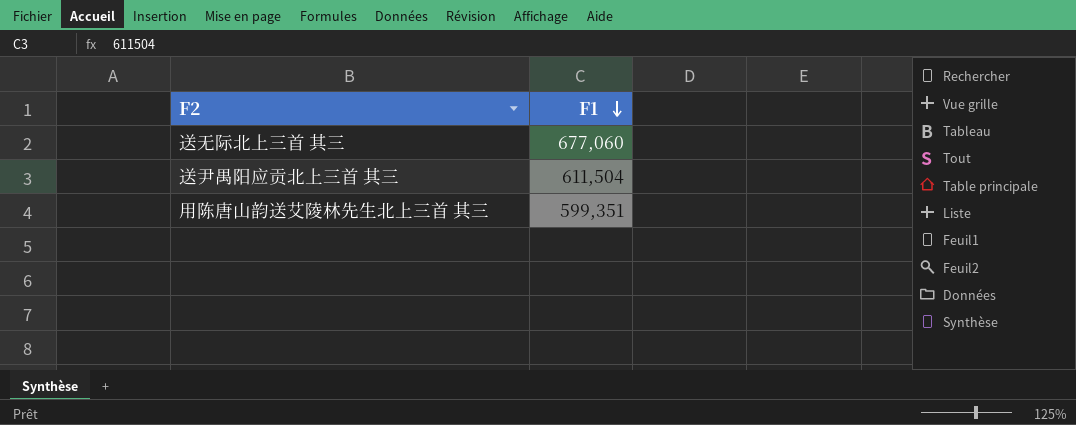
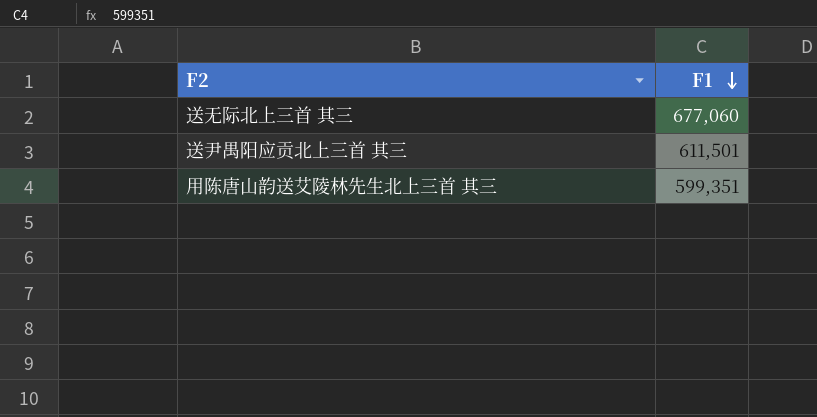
送尹禺阳应贡北上三首 其三 | F1: 611,504 -> 611,501

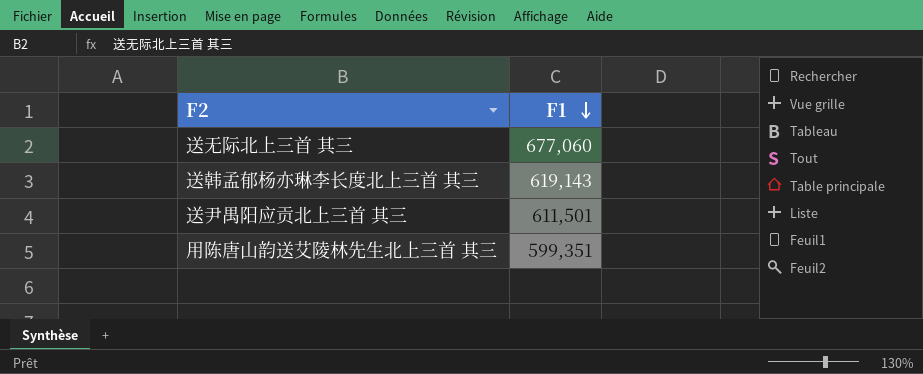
row 送韩孟郁杨亦琳李长度北上三首 其三: none -> 619,143

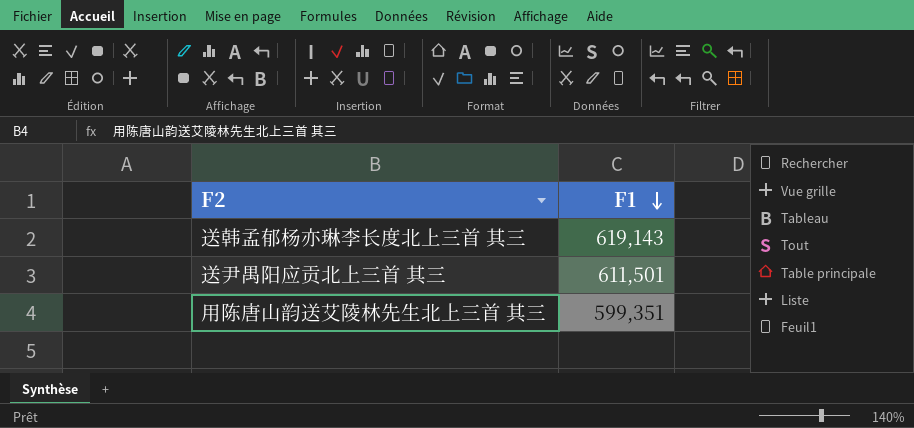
row 送无际北上三首 其三: 677,060 -> none

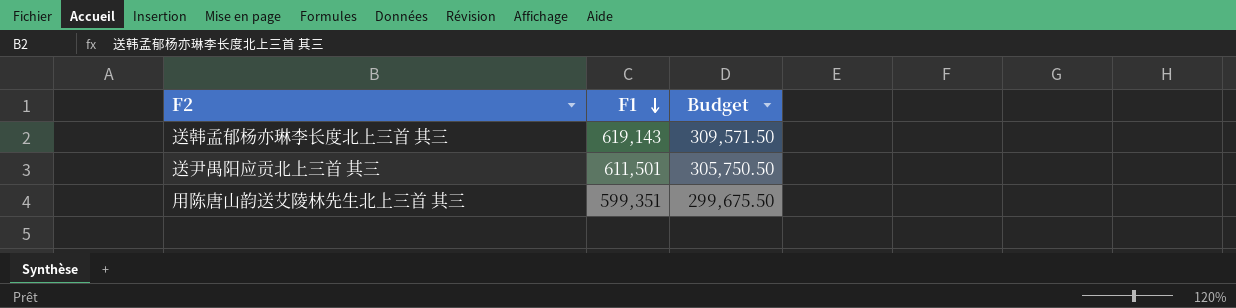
column Budget | formula: none -> [F1] * 0.5

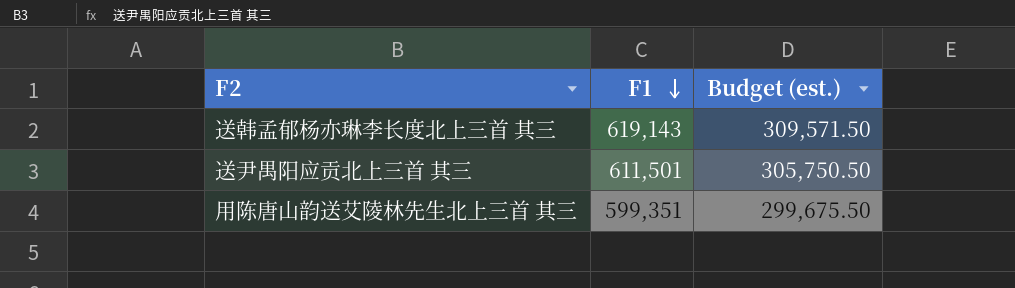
column name: Budget -> Budget (est.)

